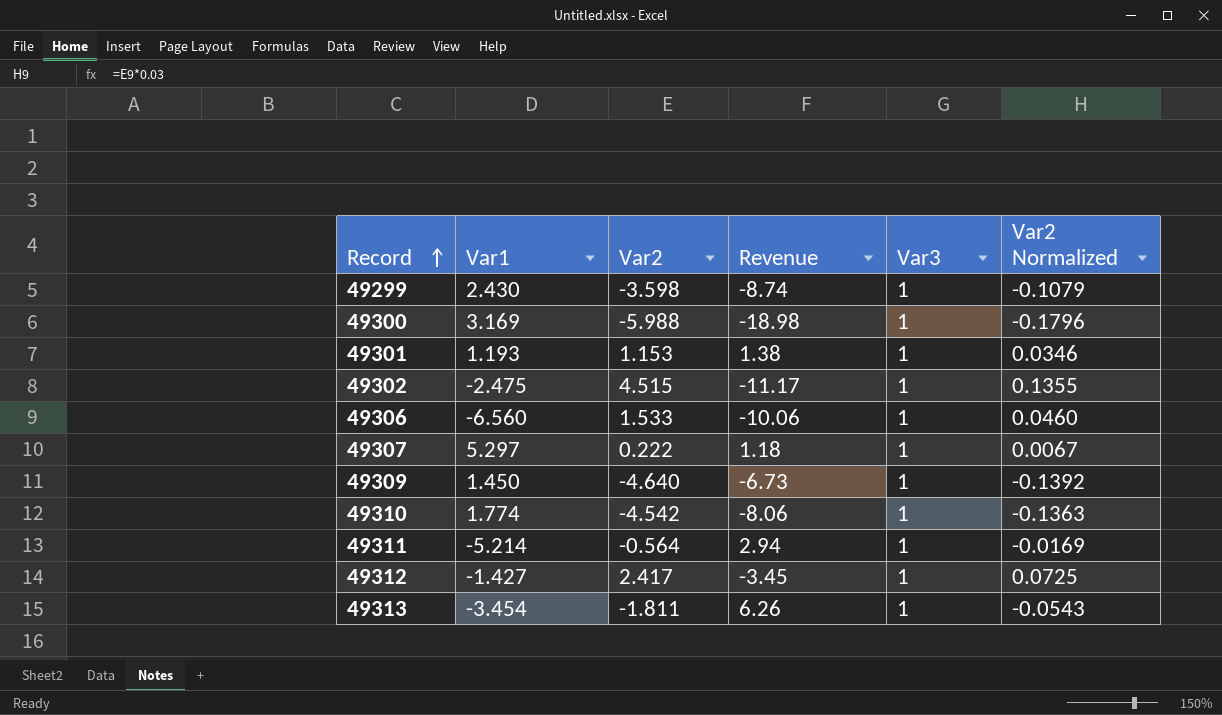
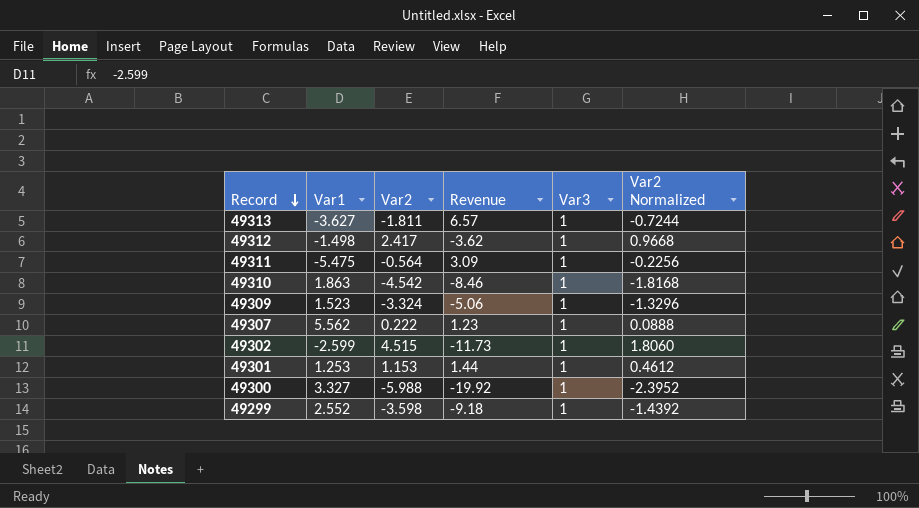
row order: Record ascending -> Record descending
column Var2 Normalized | formula: [Var2] * 0.03 -> [Var2] * 0.4
row 49306: -6.560 | 1.533 | -10.06 | 1 | 0.0460 -> none
49313 | Var1: -3.454 -> -3.627
49313 | Revenue: 6.26 -> 6.57
49312 | Var1: -1.427 -> -1.498
49312 | Revenue: -3.45 -> -3.62
49311 | Var1: -5.214 -> -5.475
49311 | Revenue: 2.94 -> 3.09
49310 | Var1: 1.774 -> 1.863
49310 | Revenue: -8.06 -> -8.46
49309 | Var1: 1.450 -> 1.523
49309 | Var2: -4.640 -> -3.324
49309 | Revenue: -6.73 -> -5.06
49307 | Var1: 5.297 -> 5.562
49307 | Revenue: 1.18 -> 1.23
49302 | Var1: -2.475 -> -2.599
49302 | Revenue: -11.17 -> -11.73
49301 | Var1: 1.193 -> 1.253
49301 | Revenue: 1.38 -> 1.44
49300 | Var1: 3.169 -> 3.327
49300 | Revenue: -18.98 -> -19.92
49299 | Var1: 2.430 -> 2.552
49299 | Revenue: -8.74 -> -9.18

